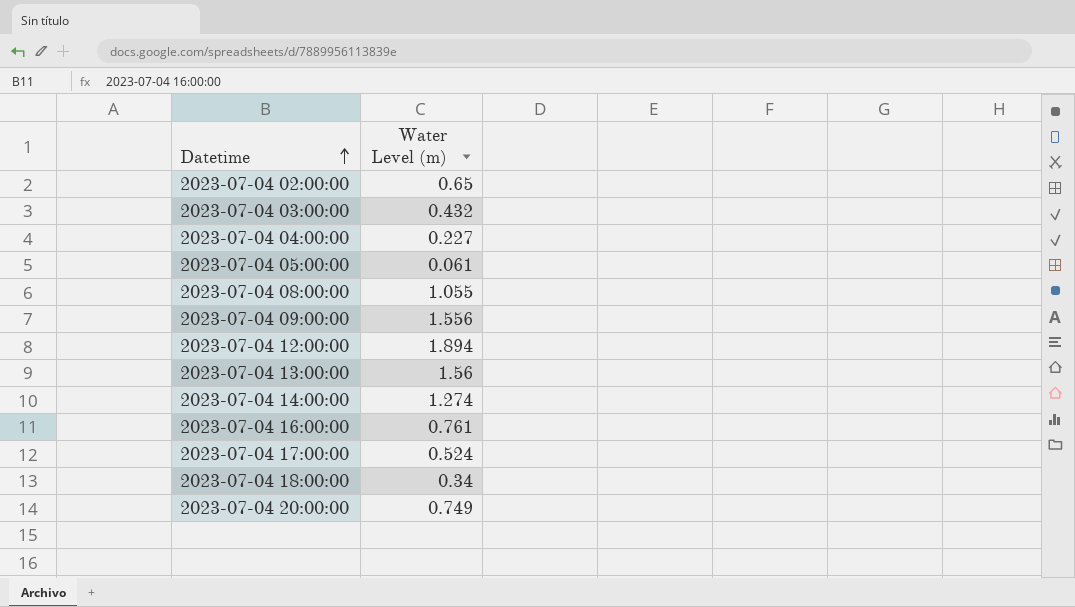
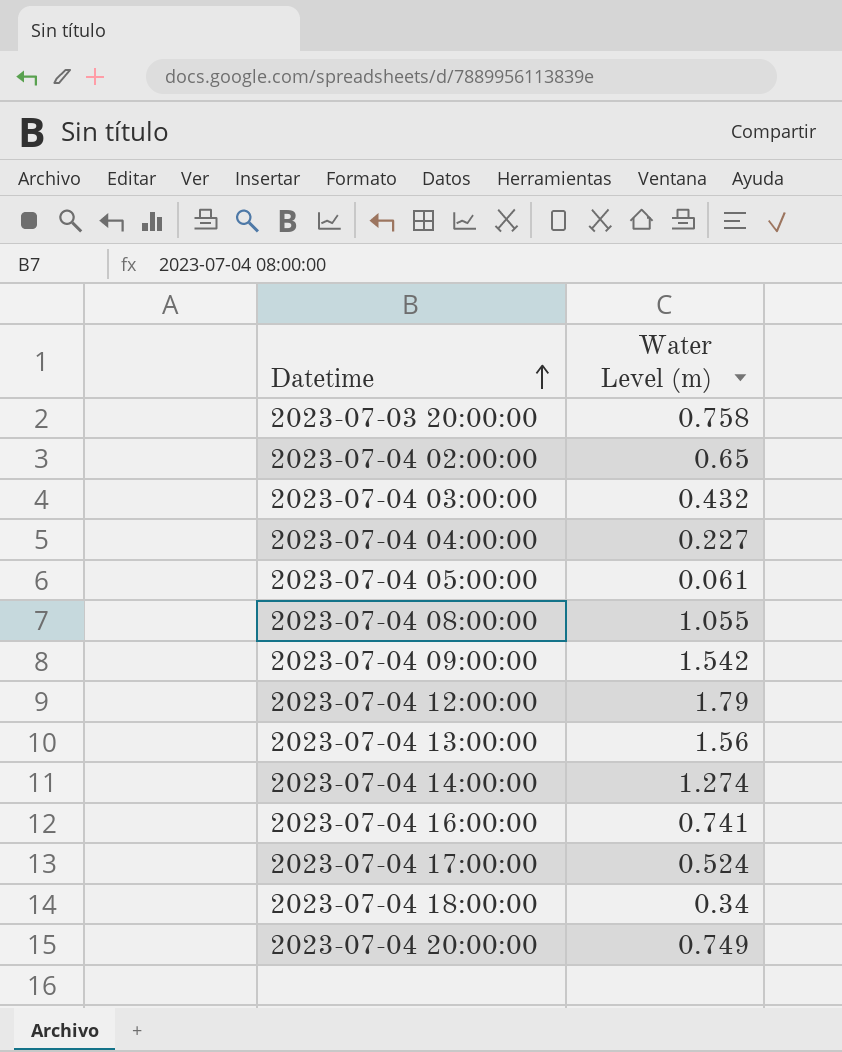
row 2023-07-03 20:00:00: none -> 0.758
2023-07-04 09:00:00 | Water Level (m): 1.556 -> 1.542
2023-07-04 12:00:00 | Water Level (m): 1.894 -> 1.79
2023-07-04 16:00:00 | Water Level (m): 0.761 -> 0.741

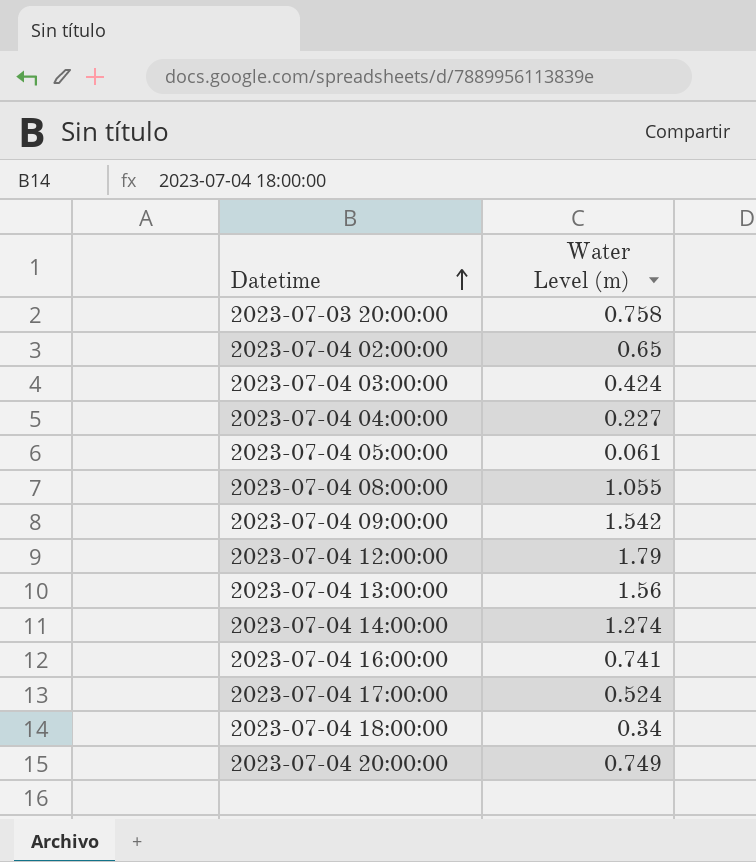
2023-07-04 03:00:00 | Water Level (m): 0.432 -> 0.424

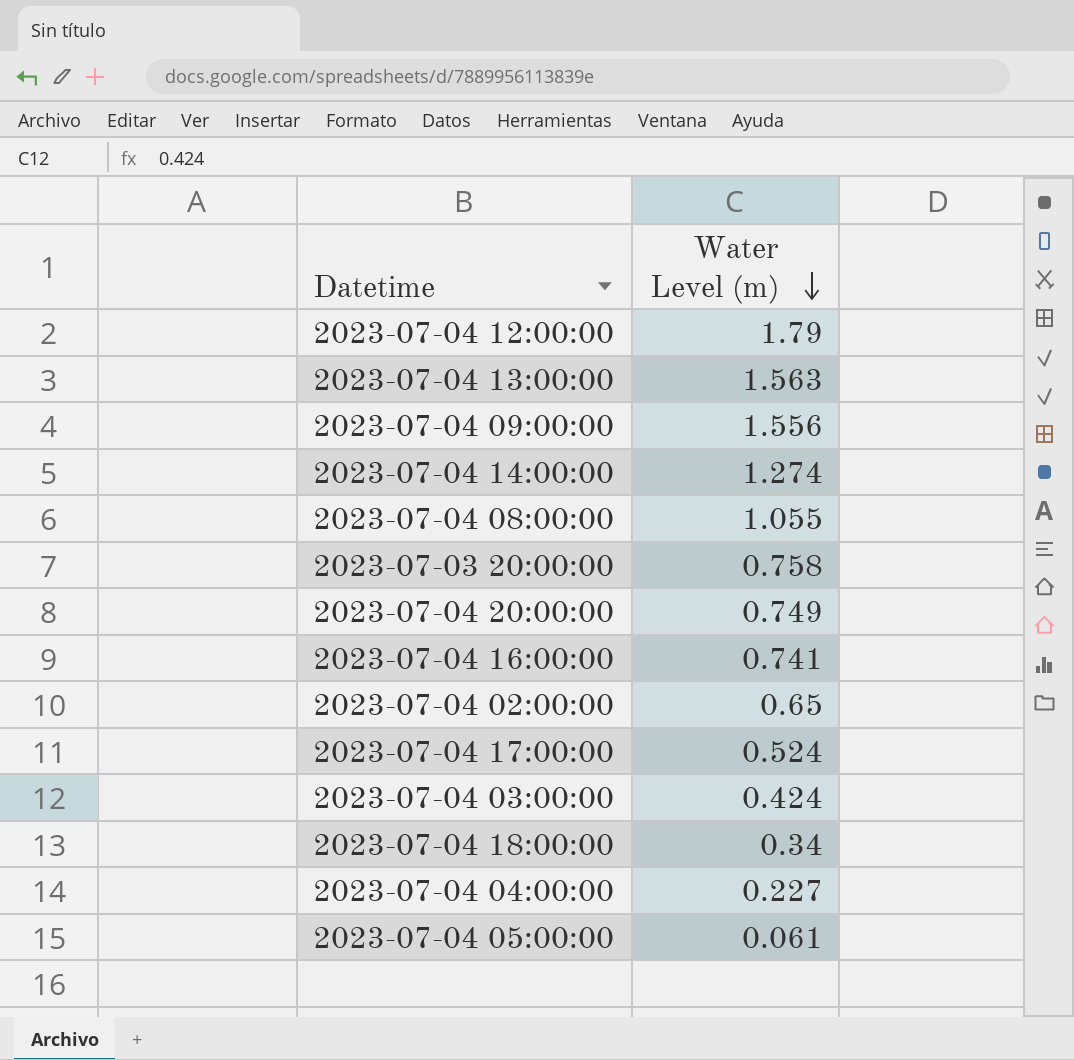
row order: Datetime ascending -> Water Level (m) descending
2023-07-04 13:00:00 | Water Level (m): 1.56 -> 1.563
2023-07-04 09:00:00 | Water Level (m): 1.542 -> 1.556

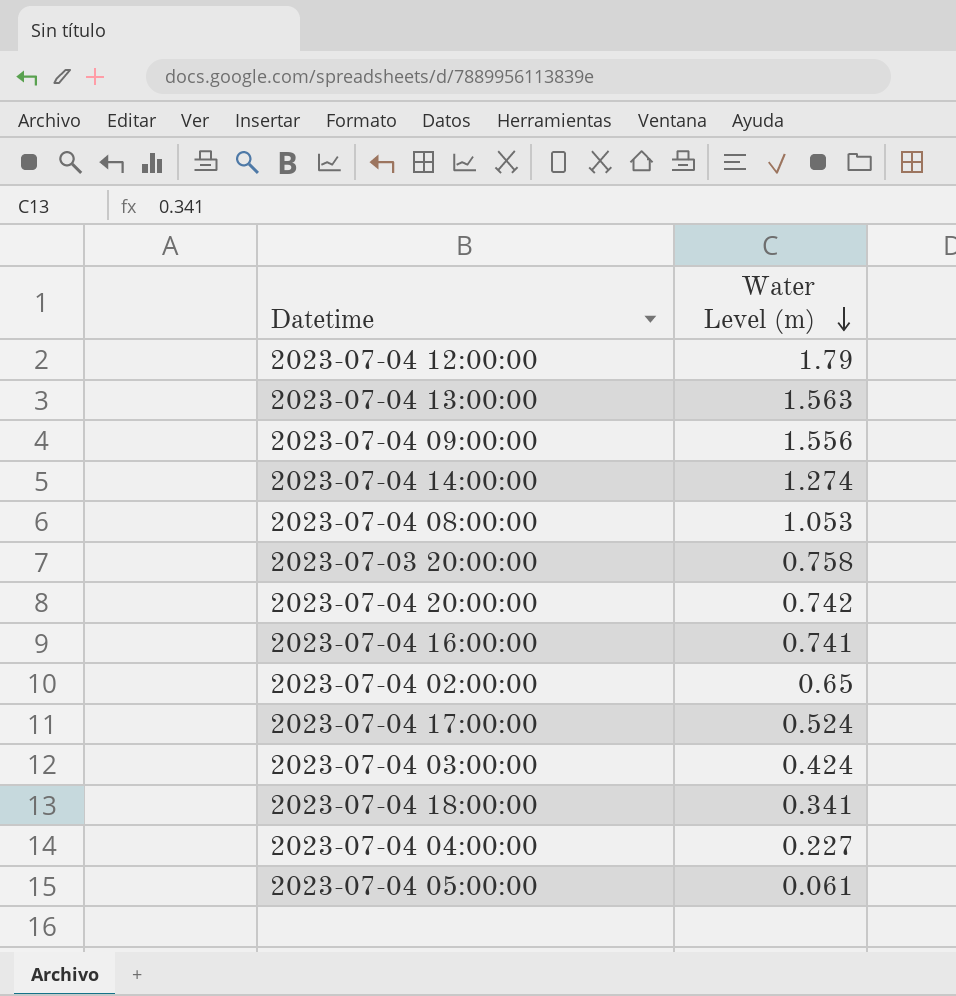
2023-07-04 08:00:00 | Water Level (m): 1.055 -> 1.053
2023-07-04 20:00:00 | Water Level (m): 0.749 -> 0.742
2023-07-04 18:00:00 | Water Level (m): 0.34 -> 0.341

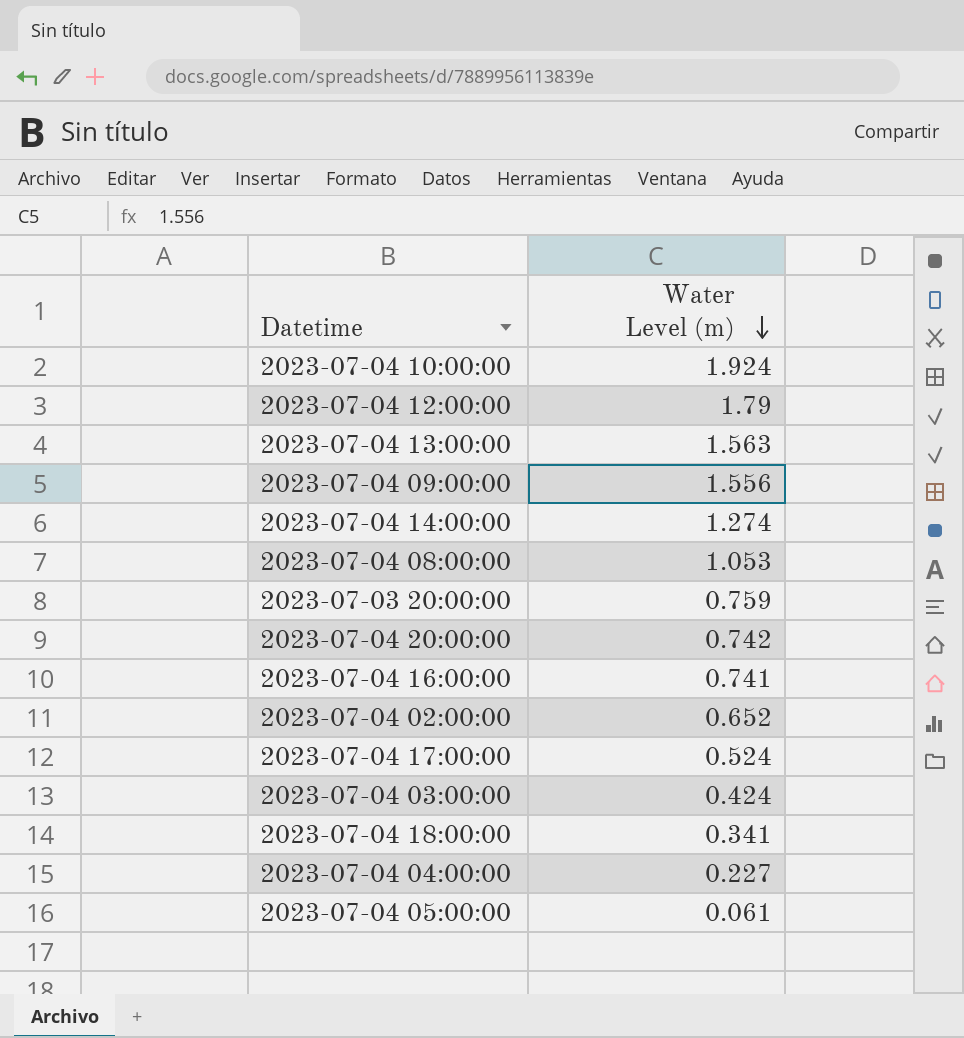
row 2023-07-04 10:00:00: none -> 1.924
2023-07-03 20:00:00 | Water Level (m): 0.758 -> 0.759
2023-07-04 02:00:00 | Water Level (m): 0.65 -> 0.652

